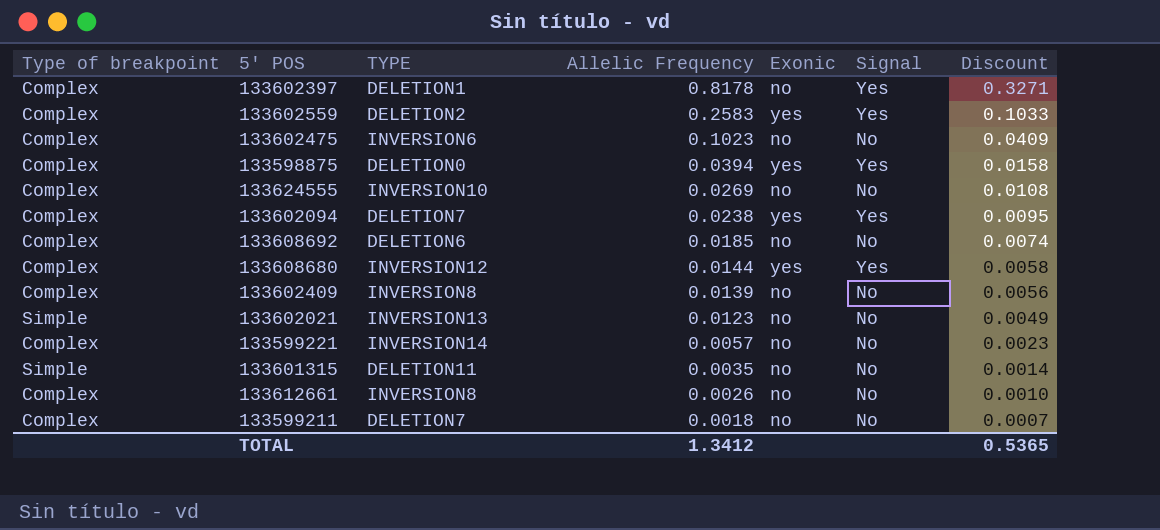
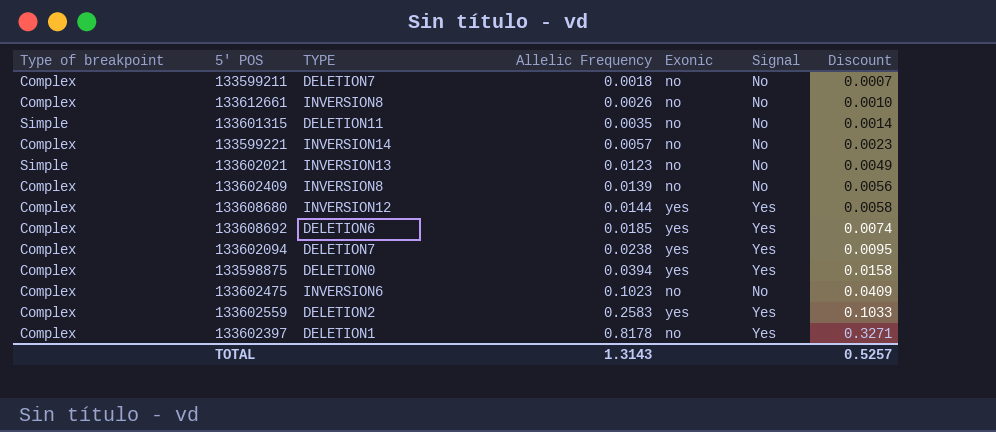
row order: Allelic Frequency descending -> Allelic Frequency ascending
row 133624555: Complex | INVERSION10 | 0.0269 | no | No | 0.0108 -> none
133608692 | Exonic: no -> yes
133608692 | Signal: No -> Yes
TOTAL | Allelic Frequency: 1.3412 -> 1.3143
TOTAL | Discount: 0.5365 -> 0.5257

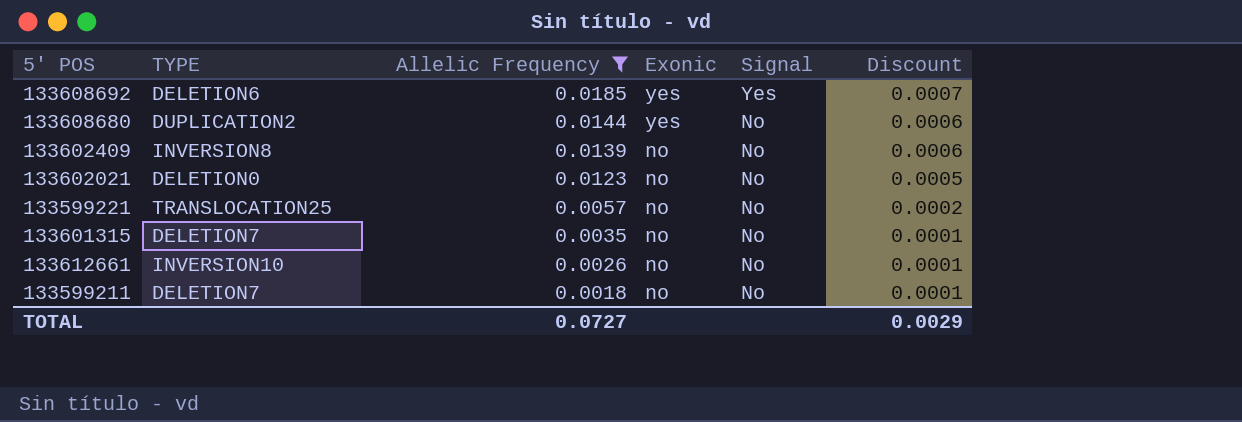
filter: none -> Allelic Frequency <= 0.0185
row order: Allelic Frequency ascending -> Allelic Frequency descending
column Type of breakpoint | position: 1 -> none
column Discount | formula: [Allelic Frequency] * 0.4 -> [Allelic Frequency] * 0.04
133608680 | TYPE: INVERSION12 -> DUPLICATION2
133608680 | Signal: Yes -> No
133602021 | TYPE: INVERSION13 -> DELETION0
133599221 | TYPE: INVERSION14 -> TRANSLOCATION25
133601315 | TYPE: DELETION11 -> DELETION7
133612661 | TYPE: INVERSION8 -> INVERSION10
TOTAL | Allelic Frequency: 1.3143 -> 0.0727
TOTAL | Discount: 0.5257 -> 0.0029

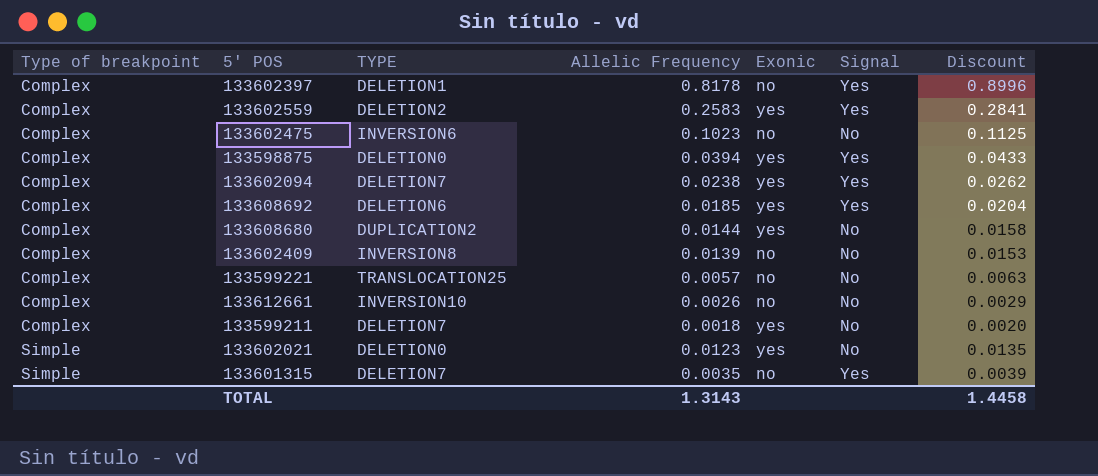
filter: Allelic Frequency <= 0.0185 -> none
row order: Allelic Frequency descending -> Type of breakpoint ascending
column Type of breakpoint | position: none -> 1
column Discount | formula: [Allelic Frequency] * 0.04 -> [Allelic Frequency] * 1.1
133599211 | Exonic: no -> yes
133602021 | Exonic: no -> yes
133601315 | Signal: No -> Yes
TOTAL | Allelic Frequency: 0.0727 -> 1.3143
TOTAL | Discount: 0.0029 -> 1.4458

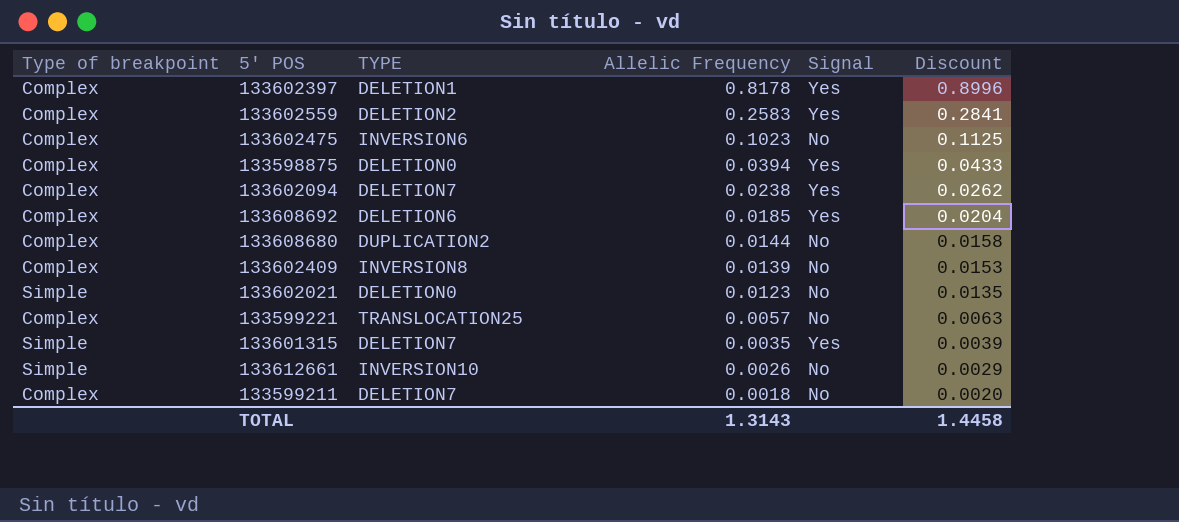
row order: Type of breakpoint ascending -> Allelic Frequency descending
column Exonic | position: 5 -> none
133612661 | Type of breakpoint: Complex -> Simple

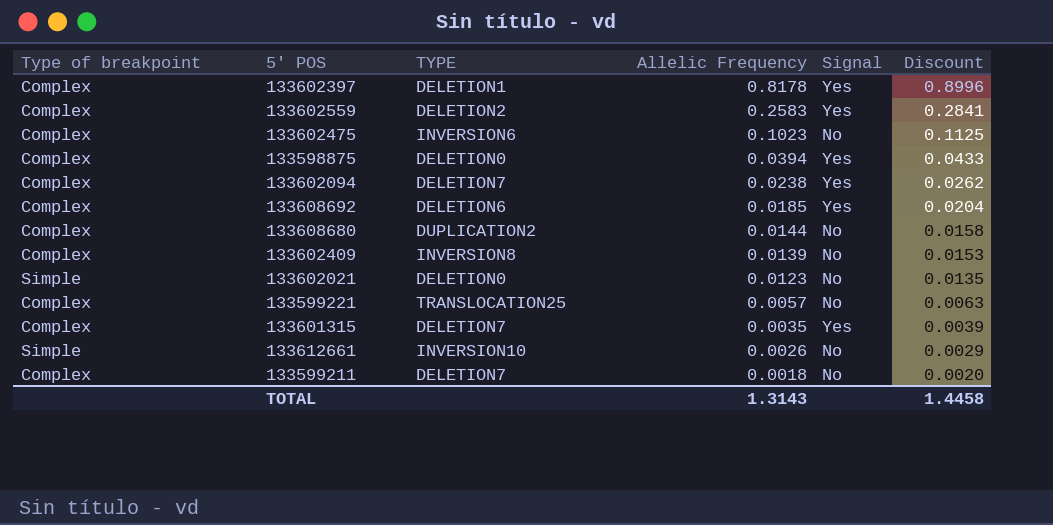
133601315 | Type of breakpoint: Simple -> Complex

